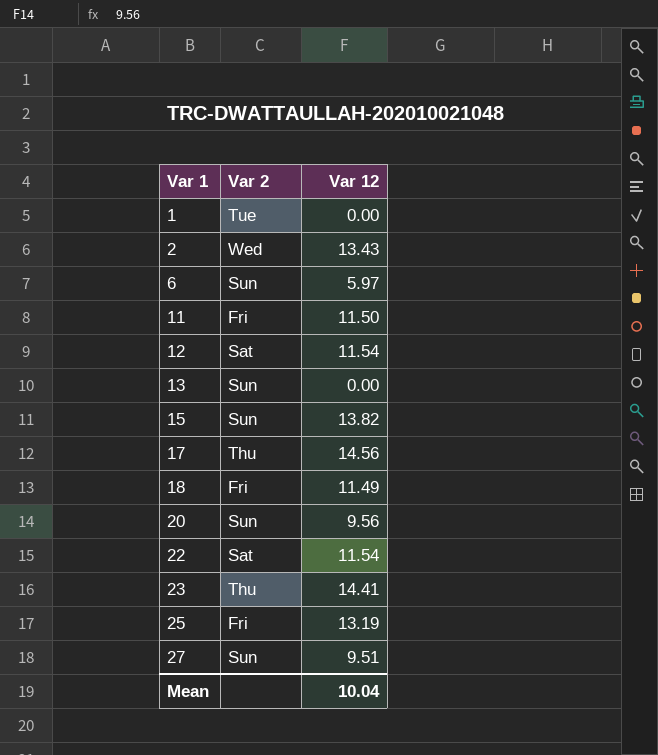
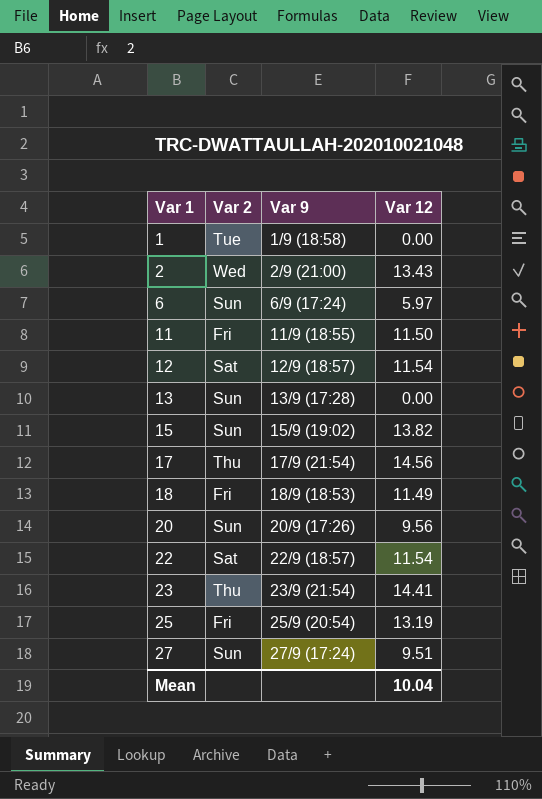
column Var 9 | position: none -> 3

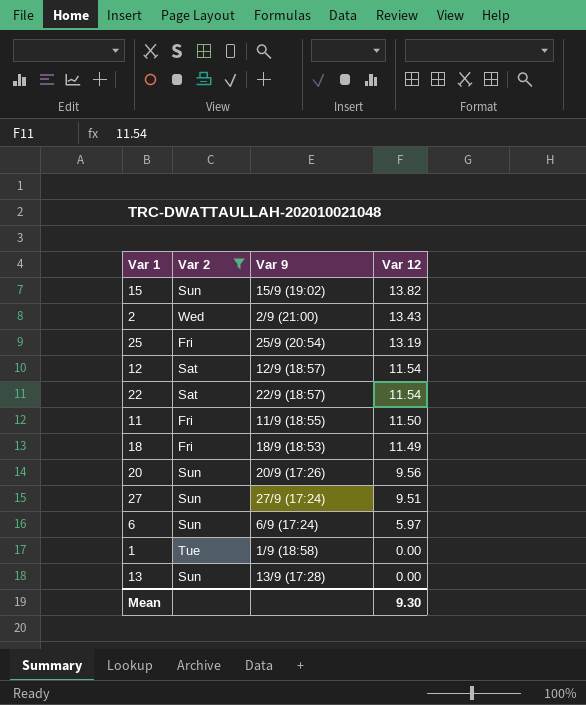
filter: none -> Var 2 != Thu
row order: Var 1 ascending -> Var 12 descending
Mean | Var 12: 10.04 -> 9.30

